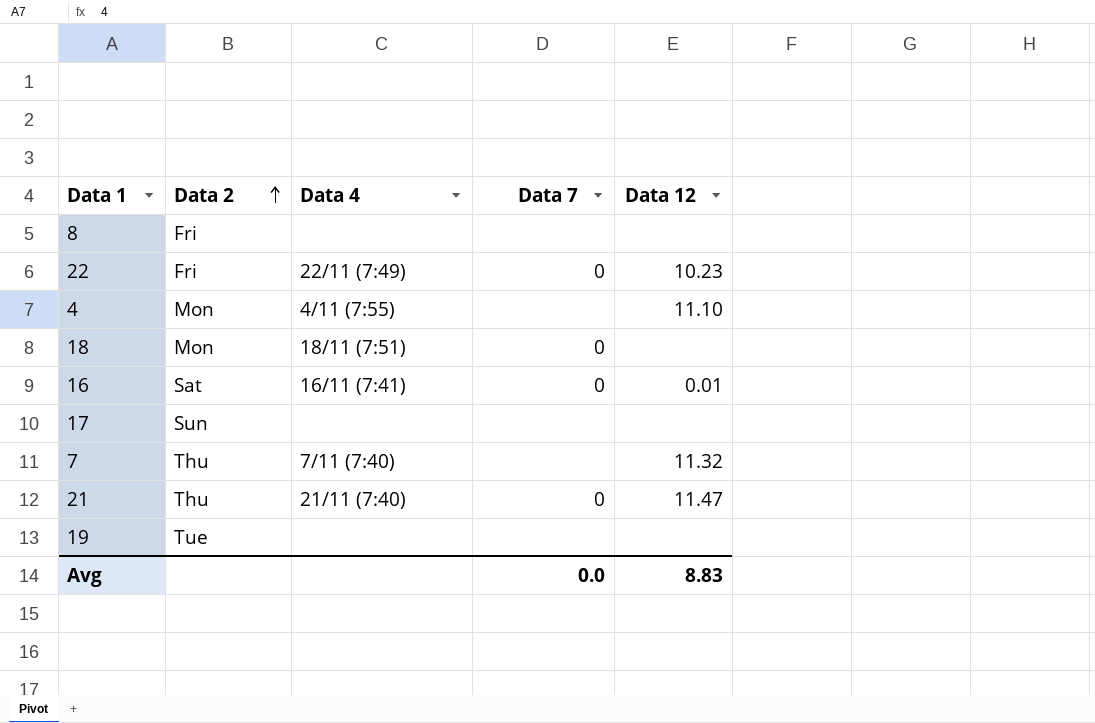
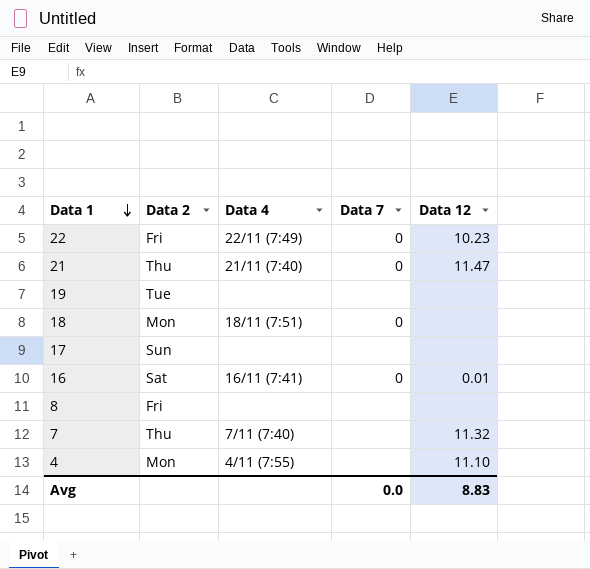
row order: Data 2 ascending -> Data 1 descending

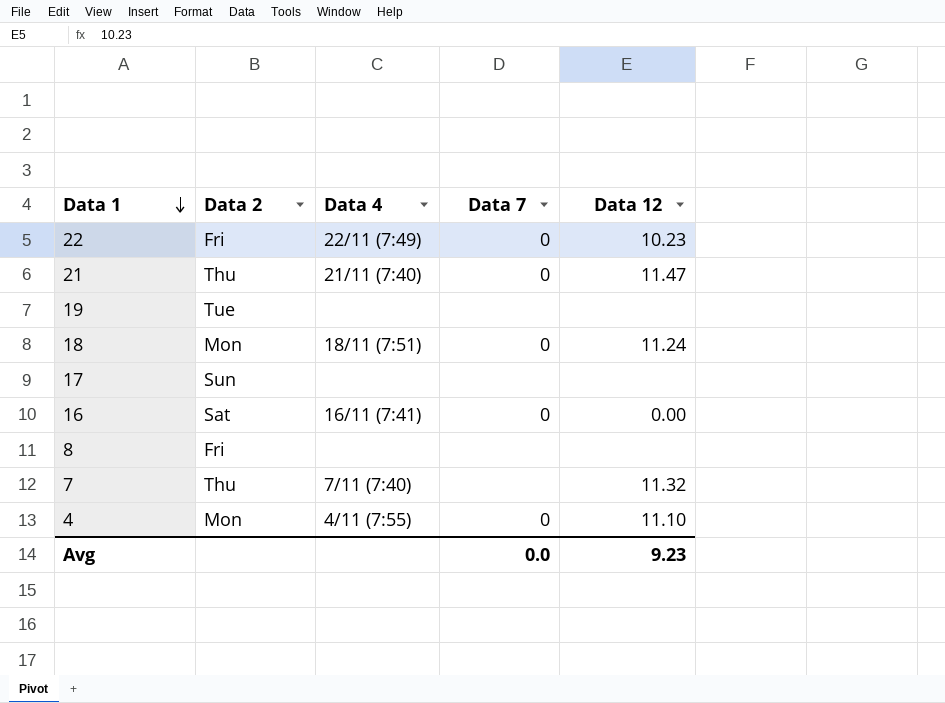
18 | Data 12: none -> 11.24
16 | Data 12: 0.01 -> 0.00
4 | Data 7: none -> 0
Avg | Data 12: 8.83 -> 9.23

